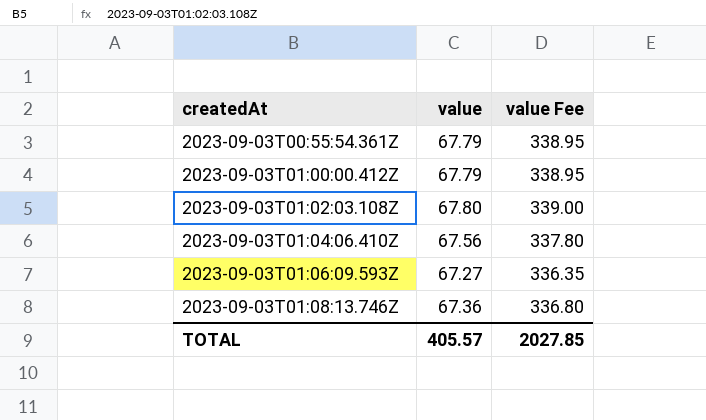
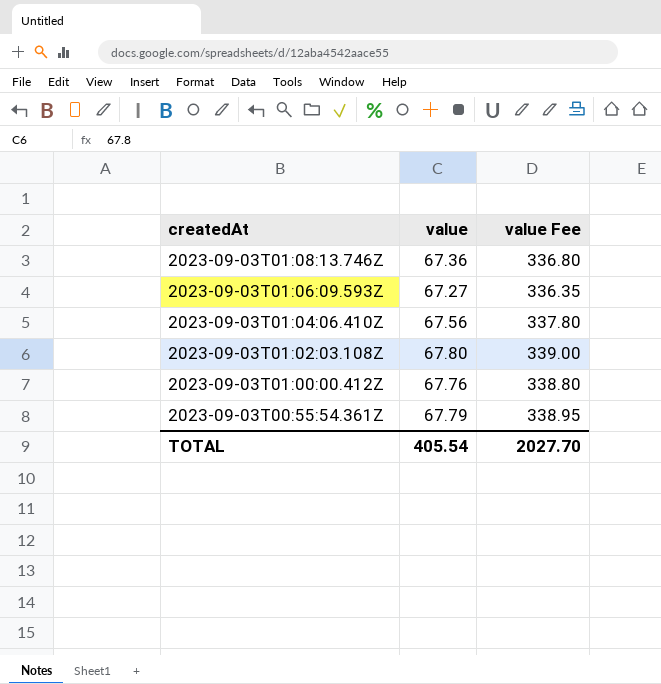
row order: createdAt ascending -> createdAt descending
2023-09-03T01:00:00.412Z | value: 67.79 -> 67.76
2023-09-03T01:00:00.412Z | value Fee: 338.95 -> 338.80
TOTAL | value: 405.57 -> 405.54
TOTAL | value Fee: 2027.85 -> 2027.70

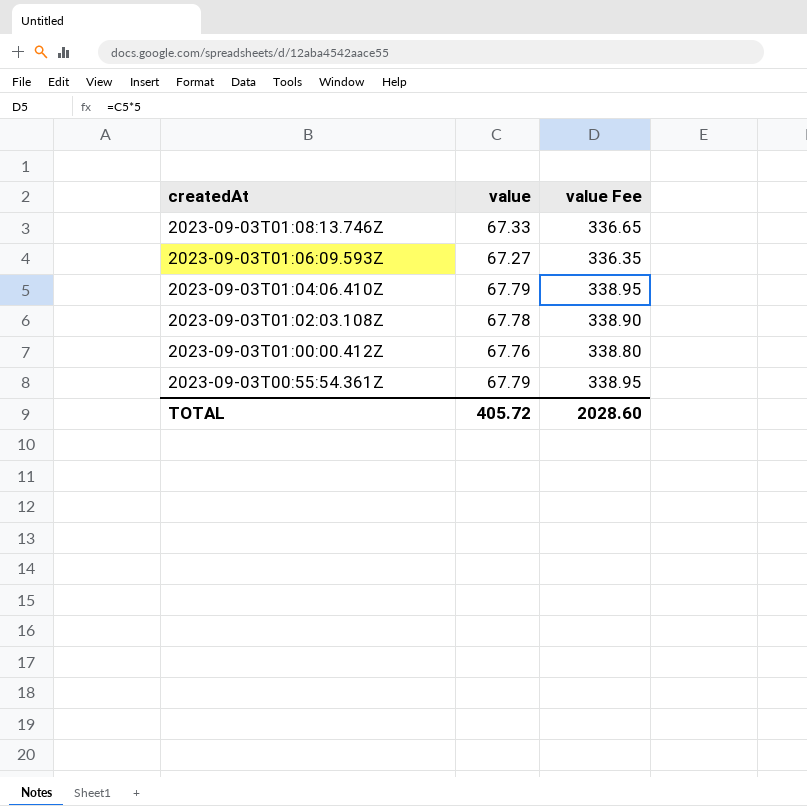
2023-09-03T01:08:13.746Z | value: 67.36 -> 67.33
2023-09-03T01:08:13.746Z | value Fee: 336.80 -> 336.65
2023-09-03T01:04:06.410Z | value: 67.56 -> 67.79
2023-09-03T01:04:06.410Z | value Fee: 337.80 -> 338.95
2023-09-03T01:02:03.108Z | value: 67.80 -> 67.78
2023-09-03T01:02:03.108Z | value Fee: 339.00 -> 338.90
TOTAL | value: 405.54 -> 405.72
TOTAL | value Fee: 2027.70 -> 2028.60

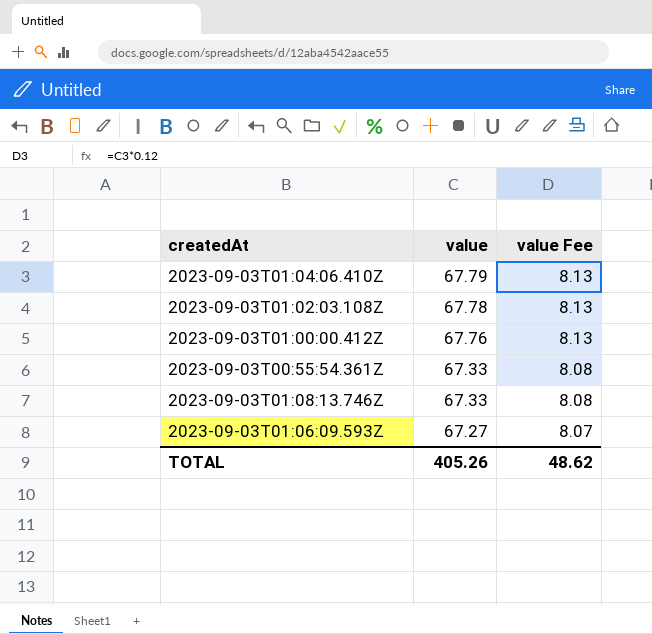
row order: createdAt descending -> value descending
column value Fee | formula: [value] * 5 -> [value] * 0.12
2023-09-03T00:55:54.361Z | value: 67.79 -> 67.33
TOTAL | value: 405.72 -> 405.26
TOTAL | value Fee: 2028.60 -> 48.62

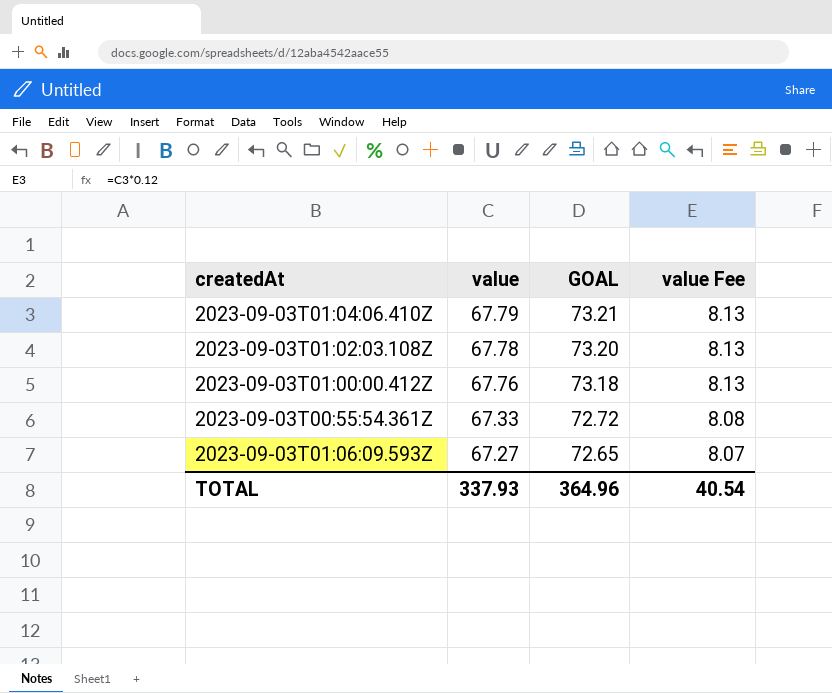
column GOAL | formula: none -> [value] * 1.08
row 2023-09-03T01:08:13.746Z: 67.33 | 8.08 -> none
TOTAL | value: 405.26 -> 337.93
TOTAL | value Fee: 48.62 -> 40.54

